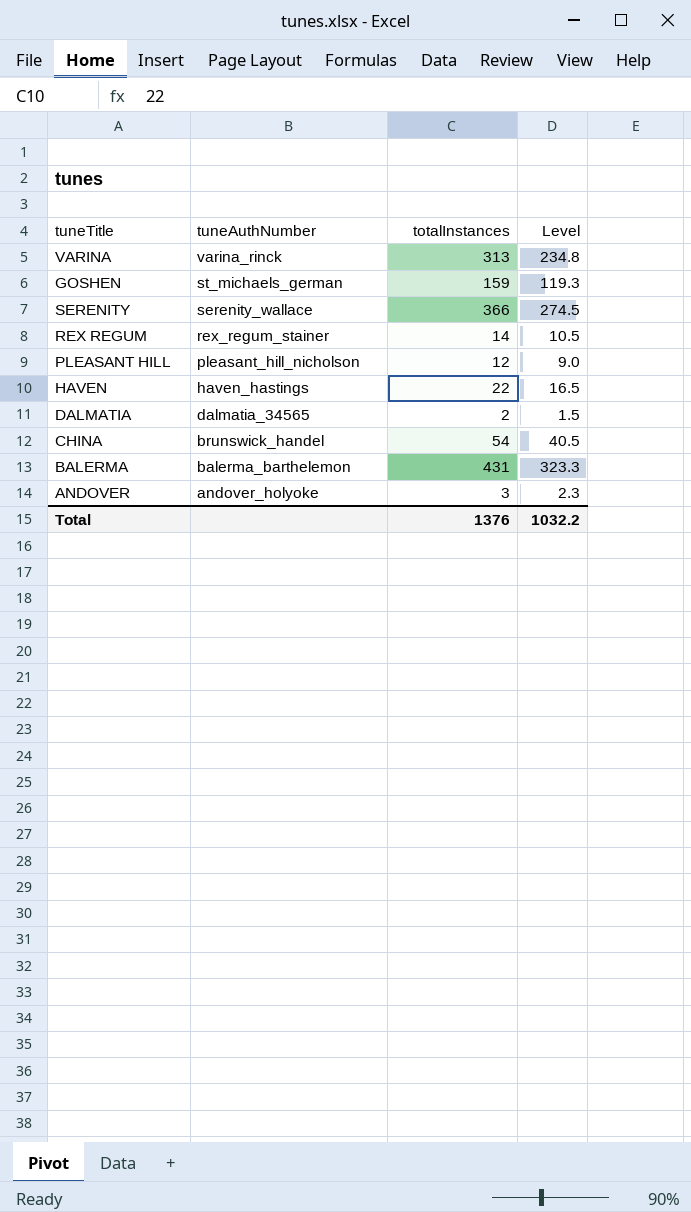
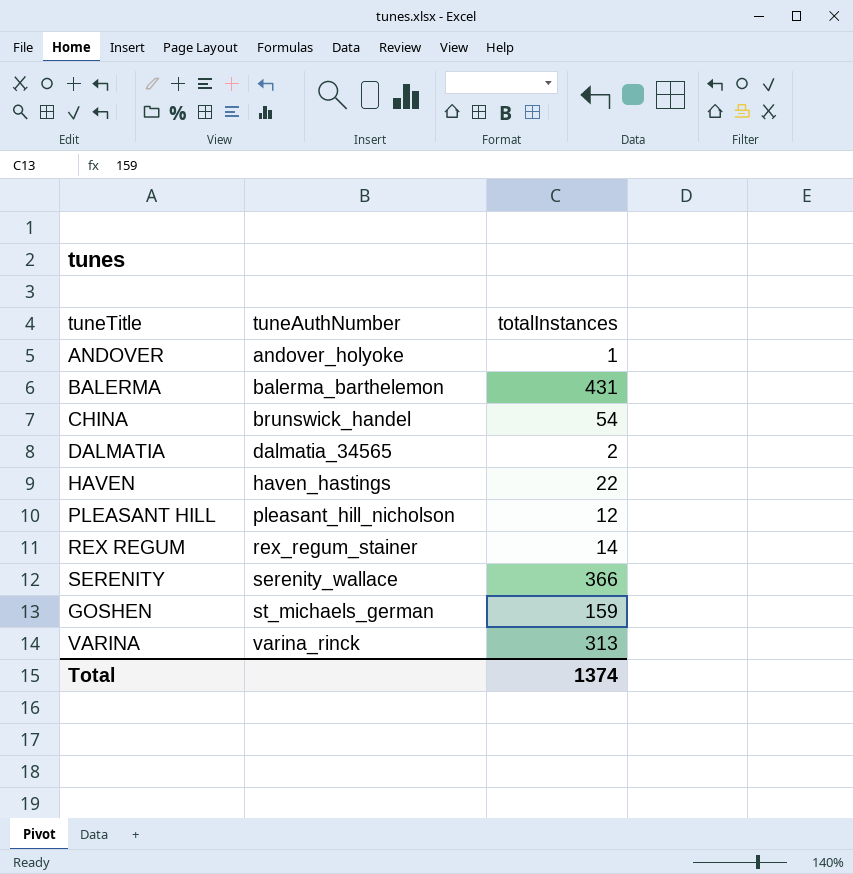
row order: tuneAuthNumber descending -> tuneAuthNumber ascending
column Level | formula: [totalInstances] * 0.75 -> none
ANDOVER | totalInstances: 3 -> 1
Total | totalInstances: 1376 -> 1374

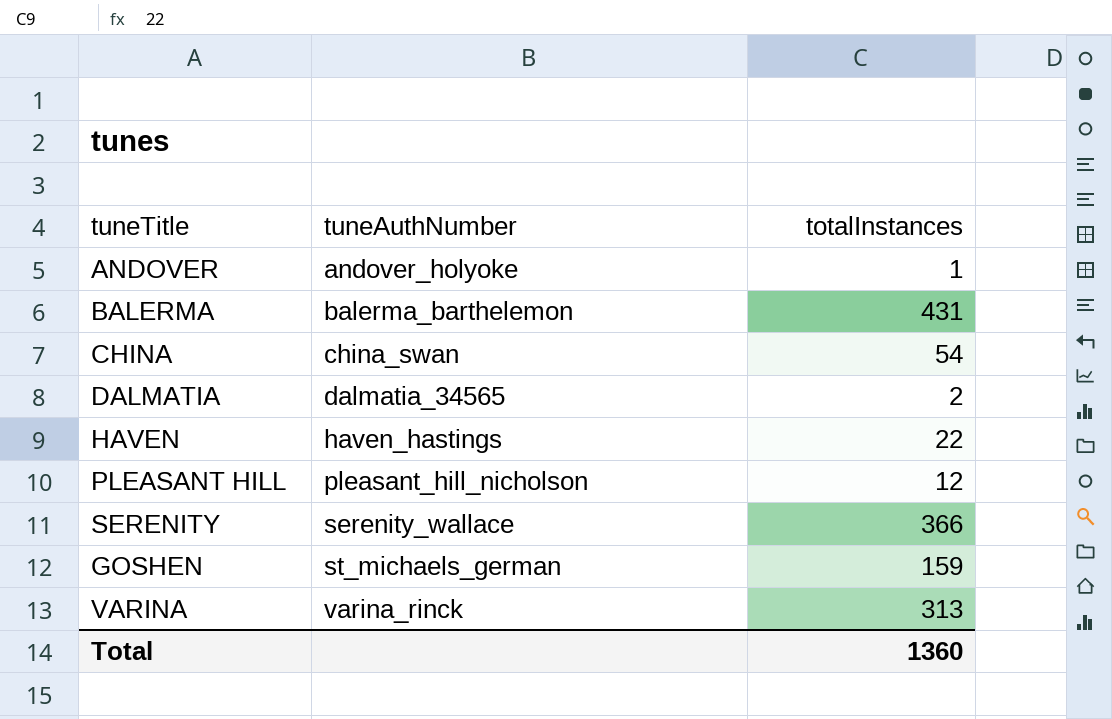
row REX REGUM: rex_regum_stainer | 14 -> none
CHINA | tuneAuthNumber: brunswick_handel -> china_swan
Total | totalInstances: 1374 -> 1360

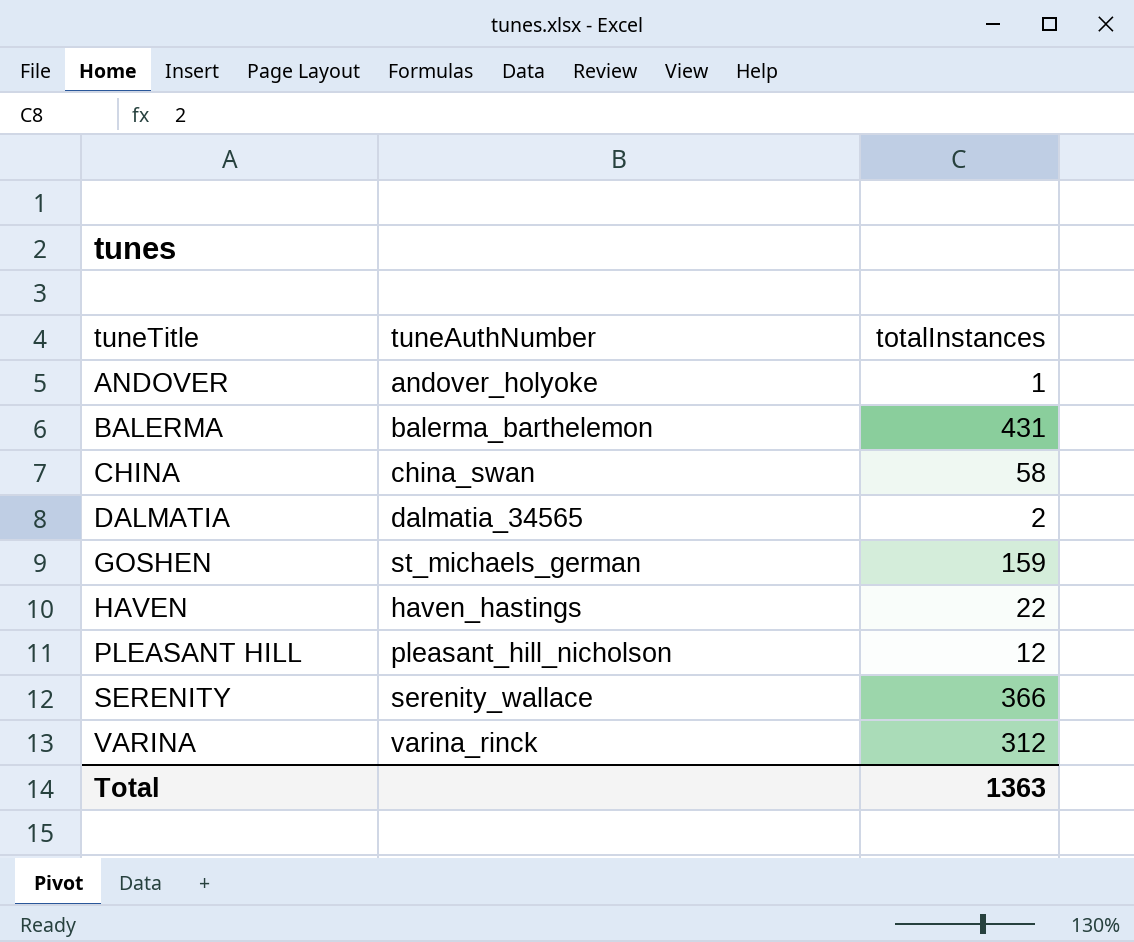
row order: tuneAuthNumber ascending -> tuneTitle ascending
CHINA | totalInstances: 54 -> 58
VARINA | totalInstances: 313 -> 312
Total | totalInstances: 1360 -> 1363

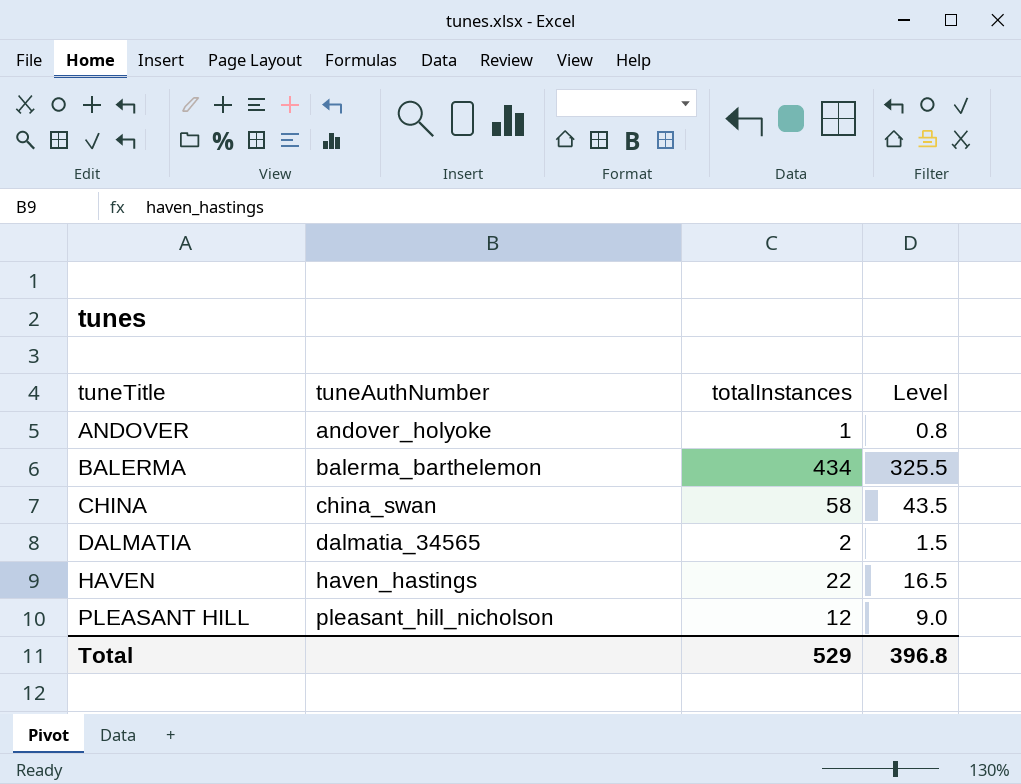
column Level | formula: none -> [totalInstances] * 0.75
row GOSHEN: st_michaels_german | 159 -> none
row SERENITY: serenity_wallace | 366 -> none
row VARINA: varina_rinck | 312 -> none
BALERMA | totalInstances: 431 -> 434
Total | totalInstances: 1363 -> 529

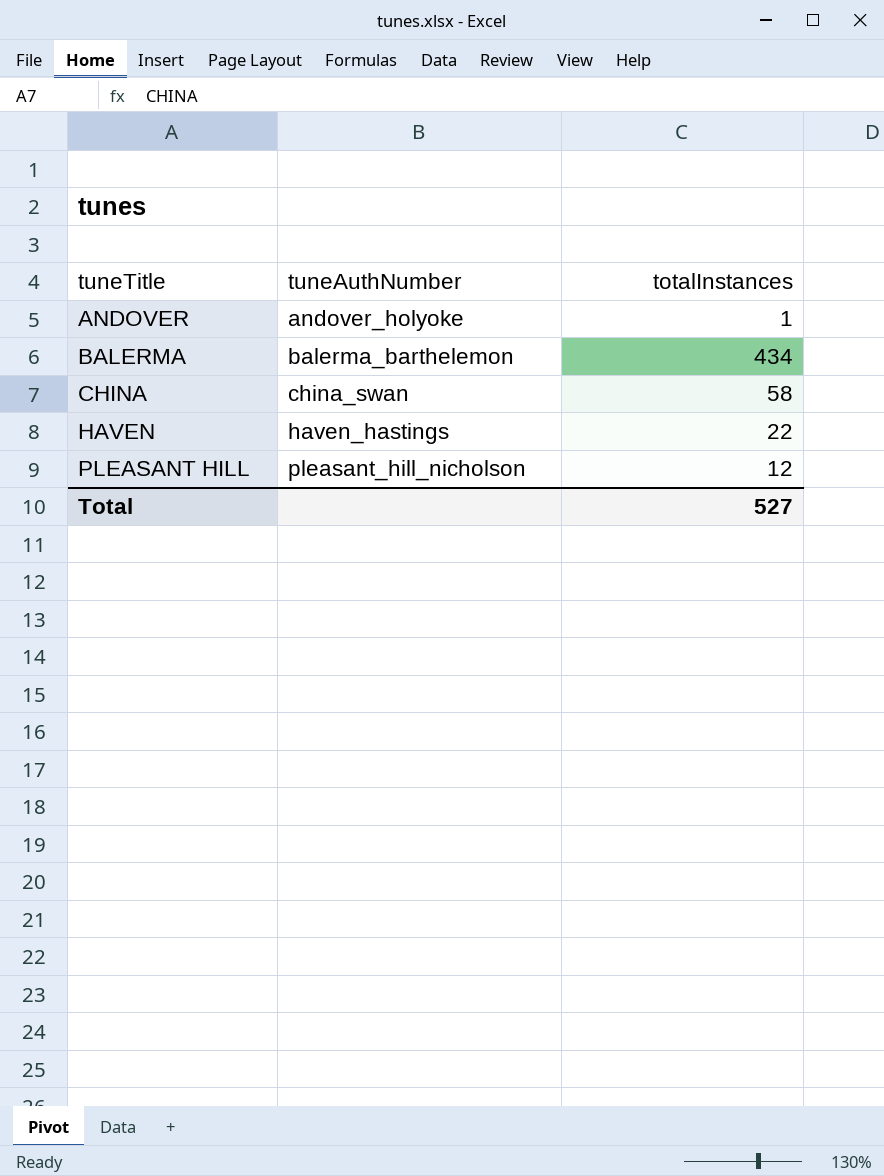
column Level | formula: [totalInstances] * 0.75 -> none
row DALMATIA: dalmatia_34565 | 2 | 1.5 -> none
Total | totalInstances: 529 -> 527

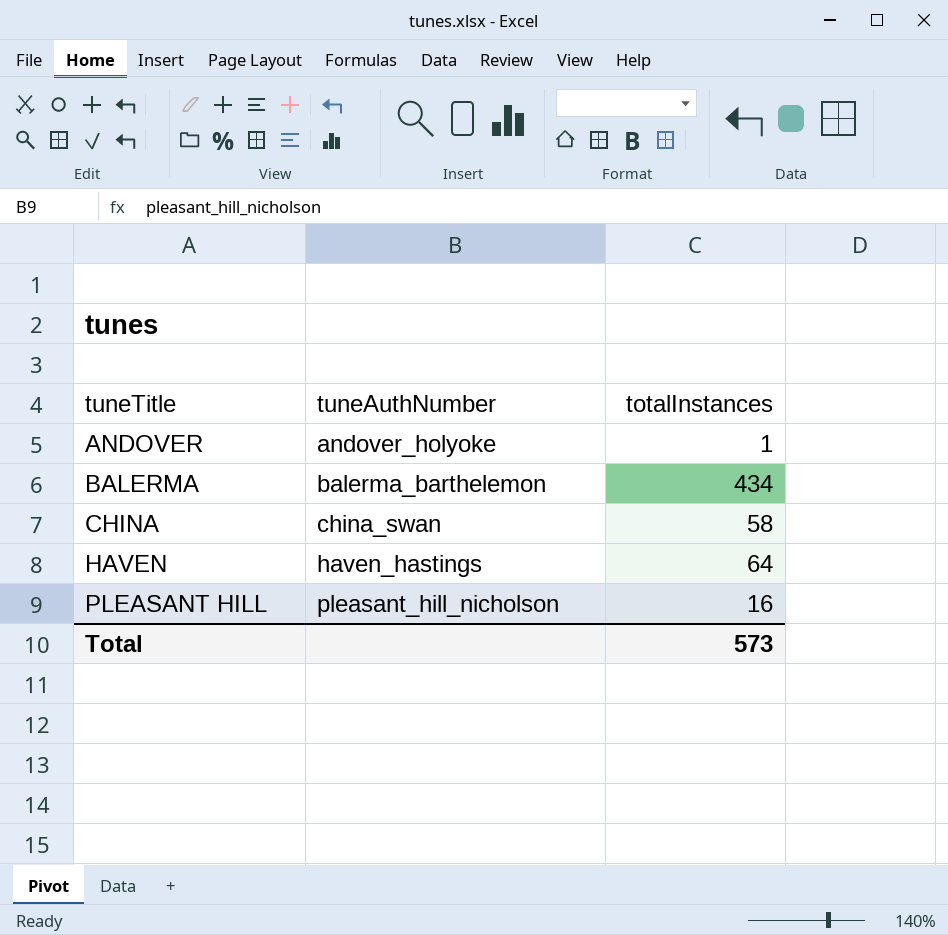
HAVEN | totalInstances: 22 -> 64
PLEASANT HILL | totalInstances: 12 -> 16
Total | totalInstances: 527 -> 573

